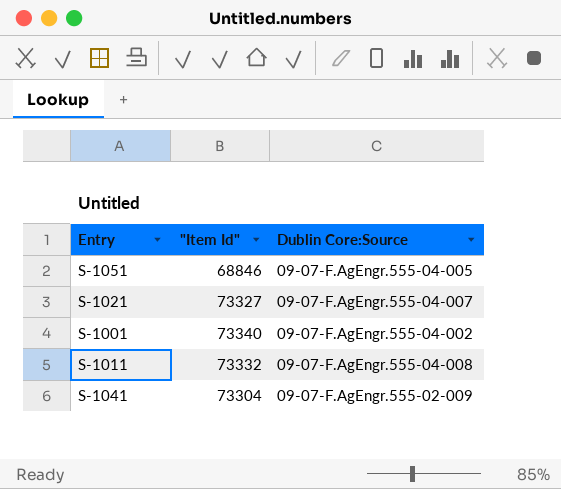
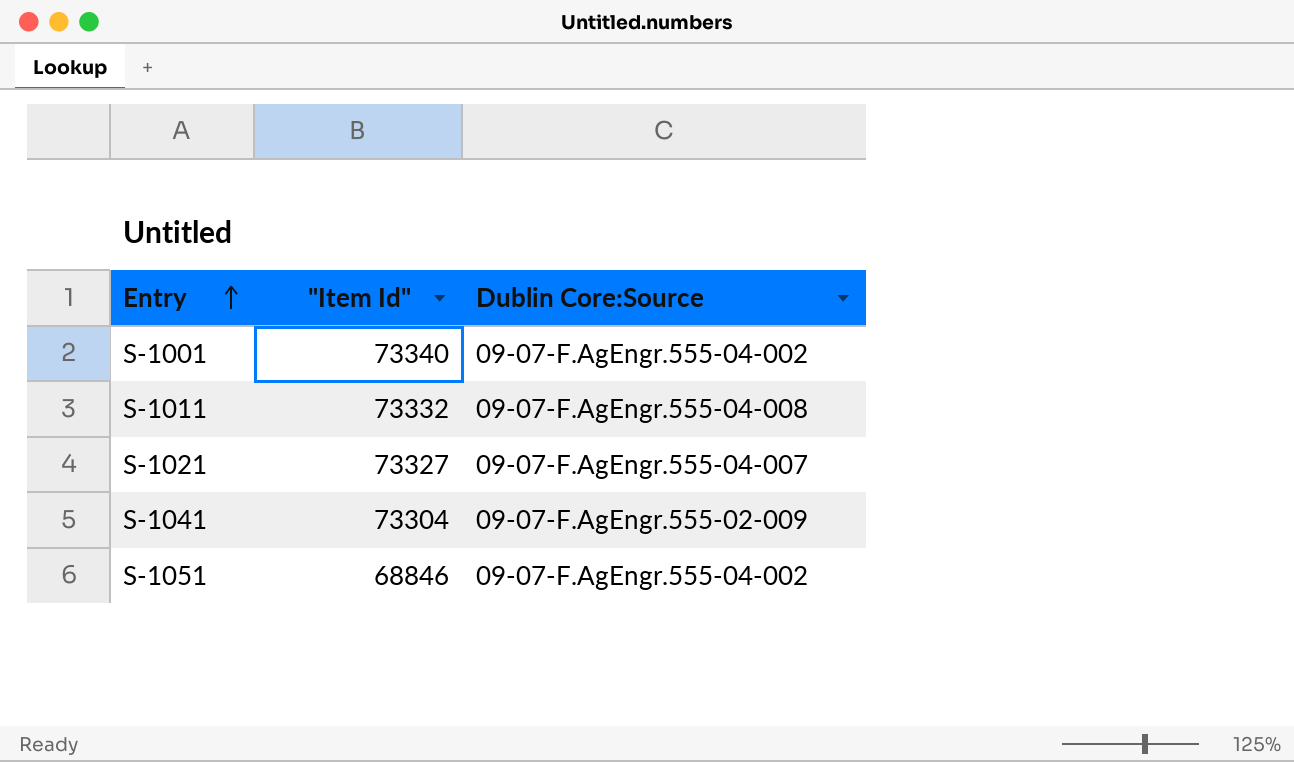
row order: none -> Entry ascending
S-1051 | Dublin Core:Source: 09-07-F.AgEngr.555-04-005 -> 09-07-F.AgEngr.555-04-002

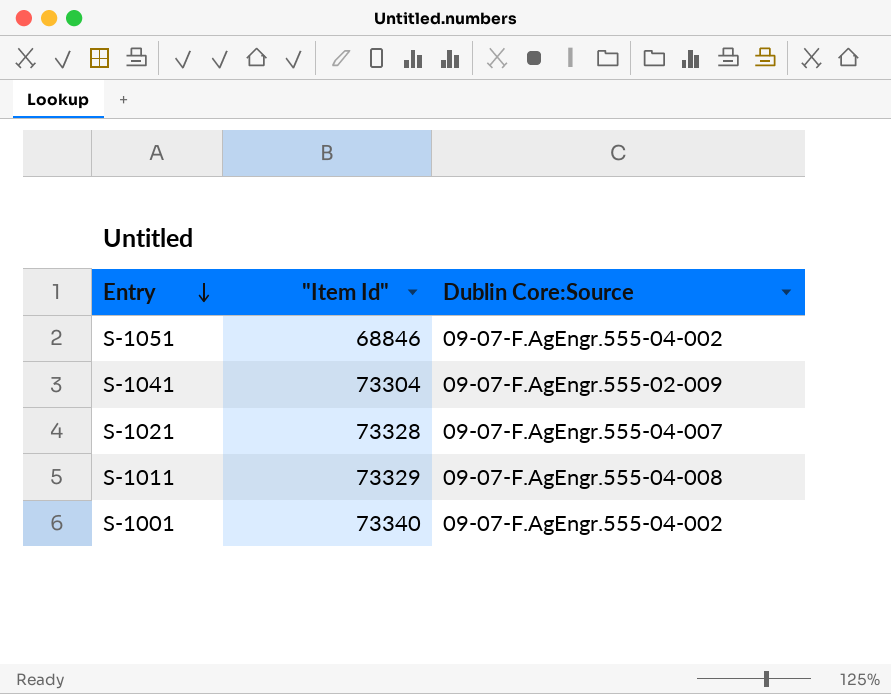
row order: Entry ascending -> Entry descending
S-1021 | "Item Id": 73327 -> 73328
S-1011 | "Item Id": 73332 -> 73329

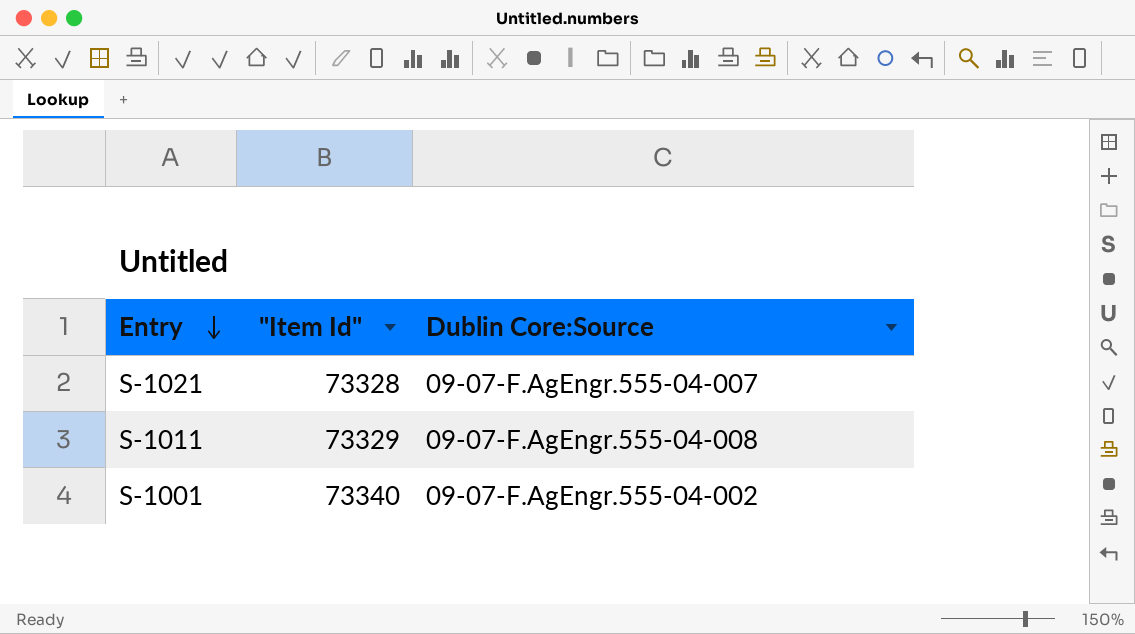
row S-1051: 68846 | 09-07-F.AgEngr.555-04-002 -> none
row S-1041: 73304 | 09-07-F.AgEngr.555-02-009 -> none

